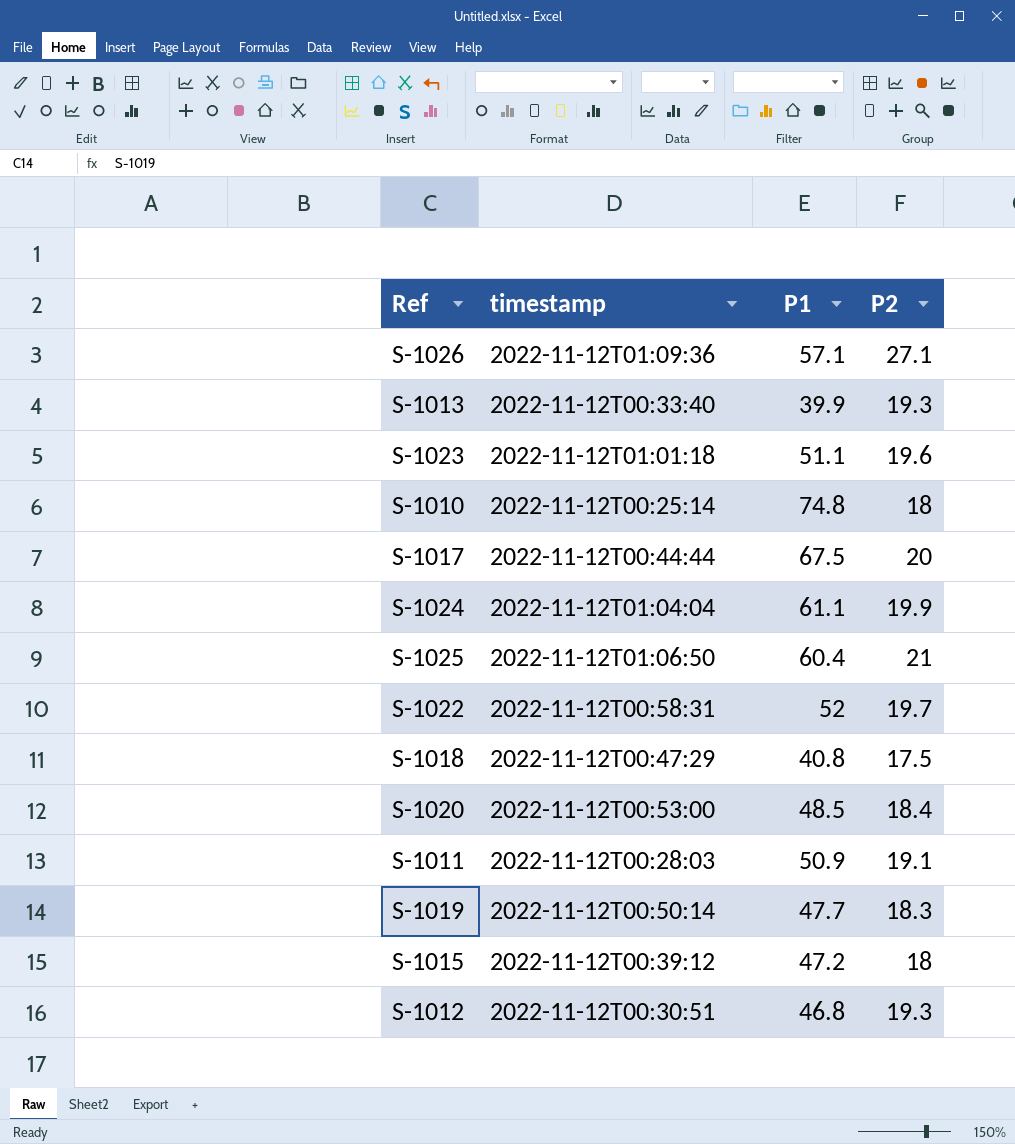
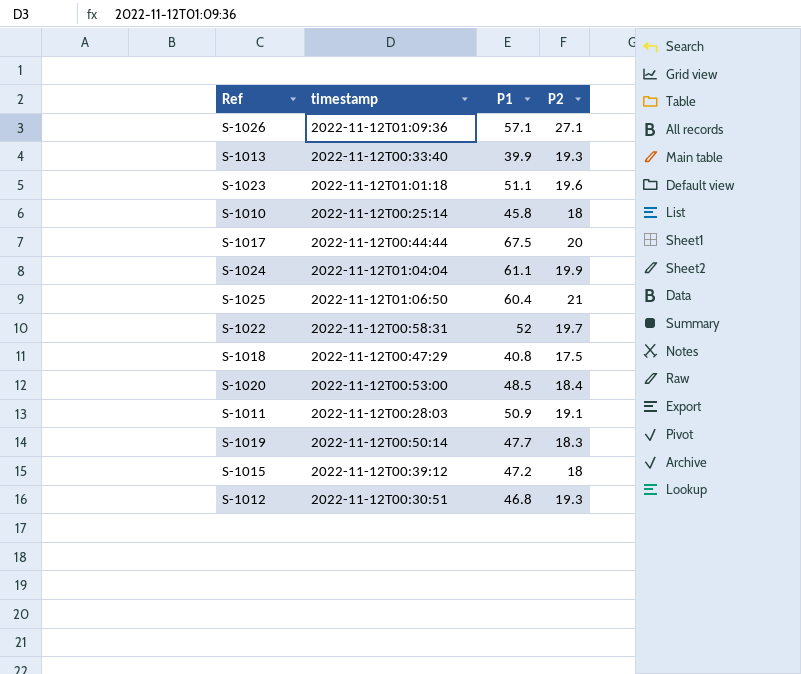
S-1010 | P1: 74.8 -> 45.8

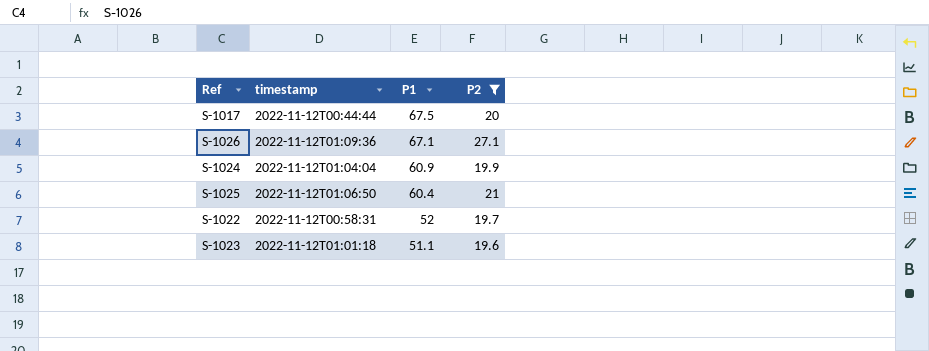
filter: none -> P2 >= 19.6
row order: none -> P1 descending
S-1026 | P1: 57.1 -> 67.1
S-1024 | P1: 61.1 -> 60.9

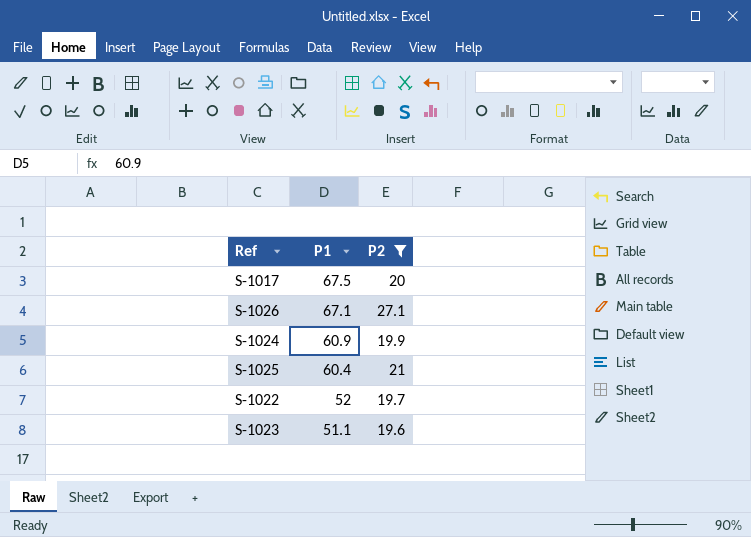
column timestamp | position: 2 -> none

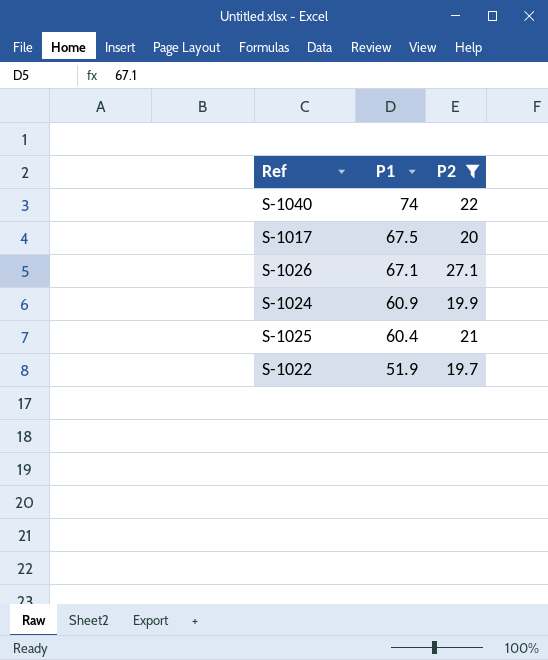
row S-1023: 51.1 | 19.6 -> none
row S-1040: none -> 74 | 22
S-1022 | P1: 52 -> 51.9

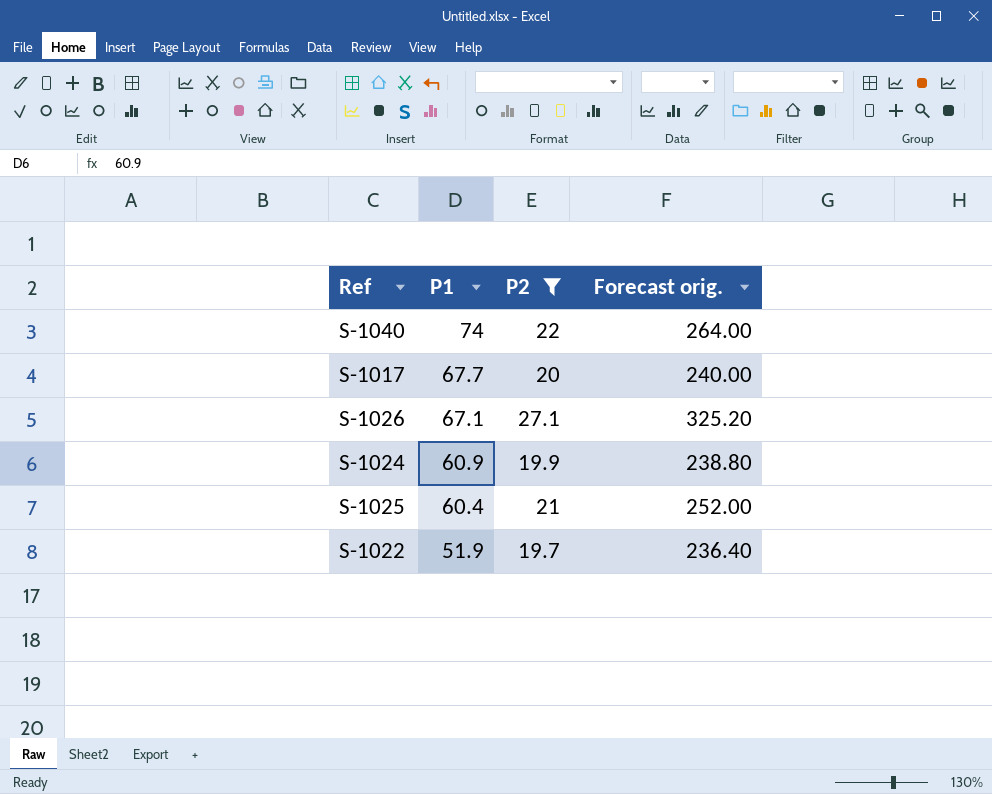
column Forecast orig. | formula: none -> [P2] * 12
S-1017 | P1: 67.5 -> 67.7

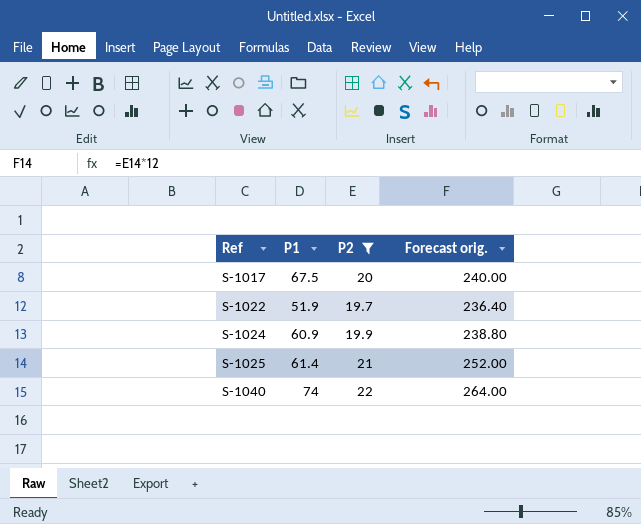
row order: P1 descending -> Ref ascending
row S-1026: 67.1 | 27.1 | 325.20 -> none
S-1017 | P1: 67.7 -> 67.5
S-1025 | P1: 60.4 -> 61.4

